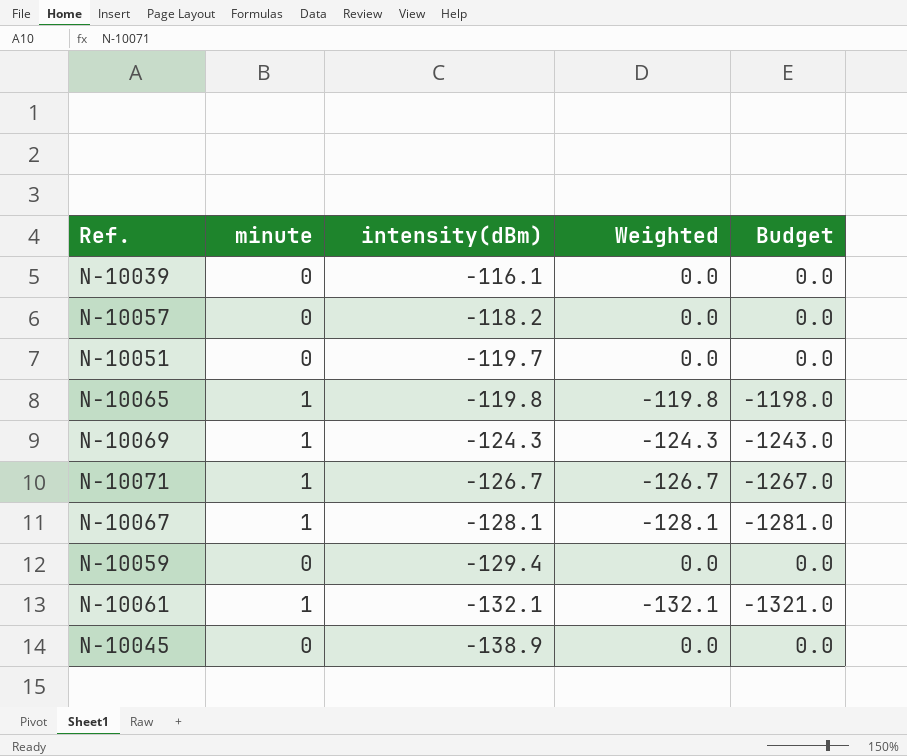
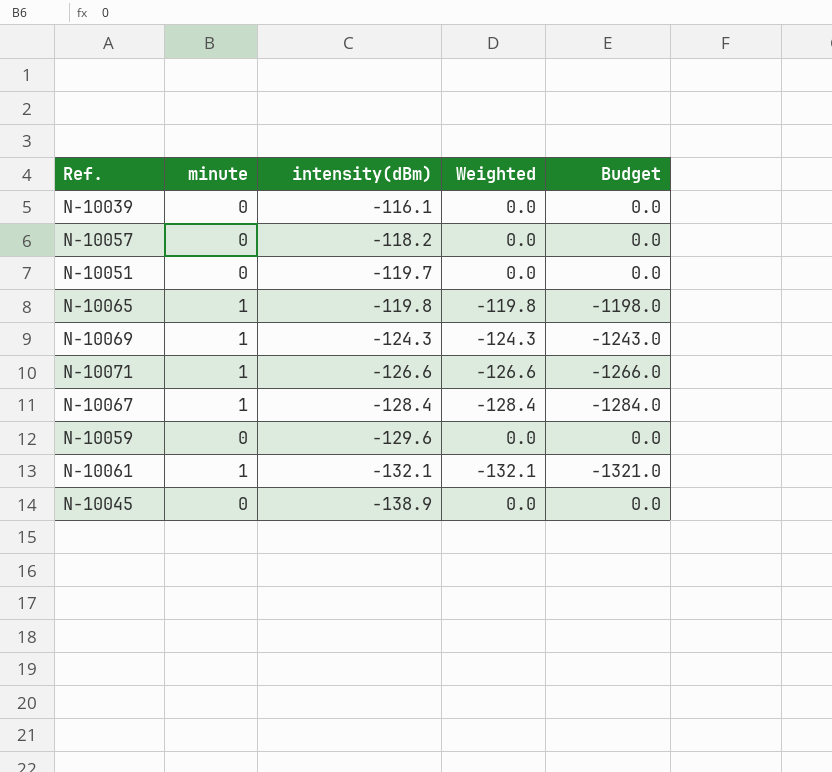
N-10071 | intensity(dBm): -126.7 -> -126.6
N-10071 | Weighted: -126.7 -> -126.6
N-10071 | Budget: -1267.0 -> -1266.0
N-10067 | intensity(dBm): -128.1 -> -128.4
N-10067 | Weighted: -128.1 -> -128.4
N-10067 | Budget: -1281.0 -> -1284.0
N-10059 | intensity(dBm): -129.4 -> -129.6

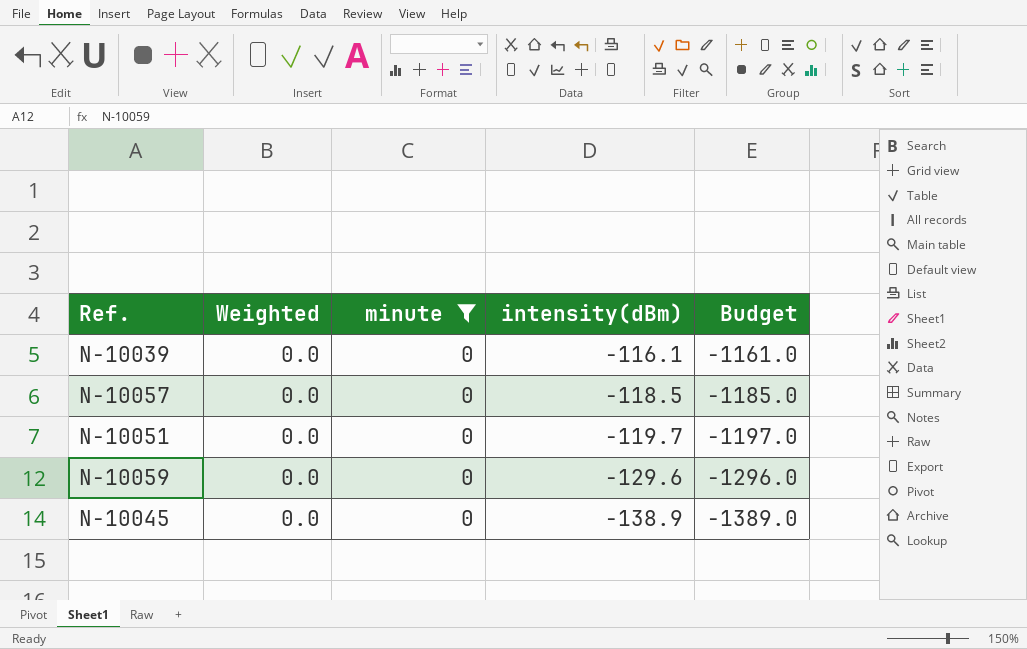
filter: none -> minute = 0
column Weighted | position: 4 -> 2
column Budget | formula: [Weighted] * 10 -> [intensity(dBm)] * 10
N-10057 | intensity(dBm): -118.2 -> -118.5

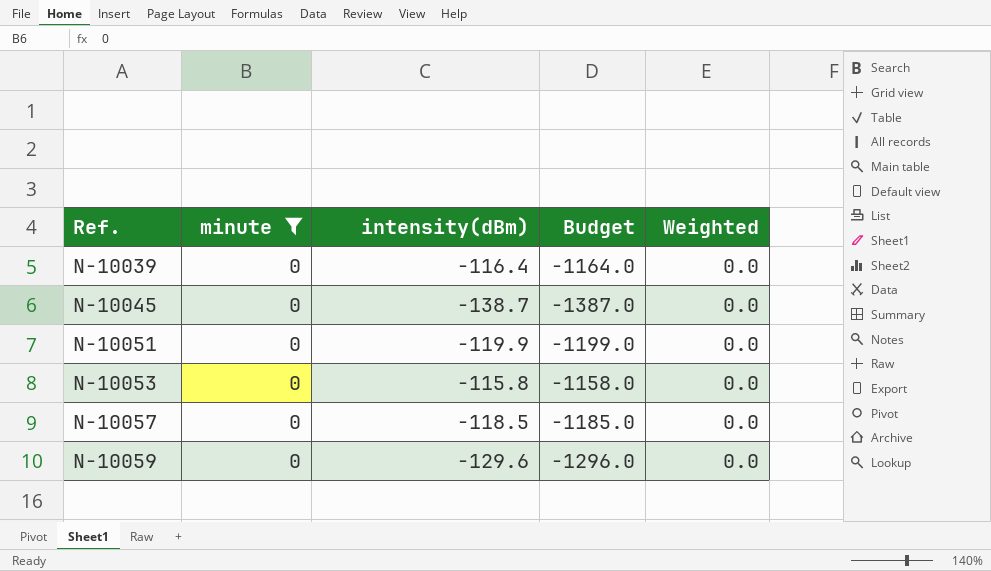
row order: intensity(dBm) descending -> Ref. ascending
column Weighted | position: 2 -> 5
N-10039 | intensity(dBm): -116.1 -> -116.4
N-10039 | Budget: -1161.0 -> -1164.0
N-10045 | intensity(dBm): -138.9 -> -138.7
N-10045 | Budget: -1389.0 -> -1387.0
N-10051 | intensity(dBm): -119.7 -> -119.9
N-10051 | Budget: -1197.0 -> -1199.0
row N-10053: none -> 0 | -115.8 | -1158.0 | 0.0

